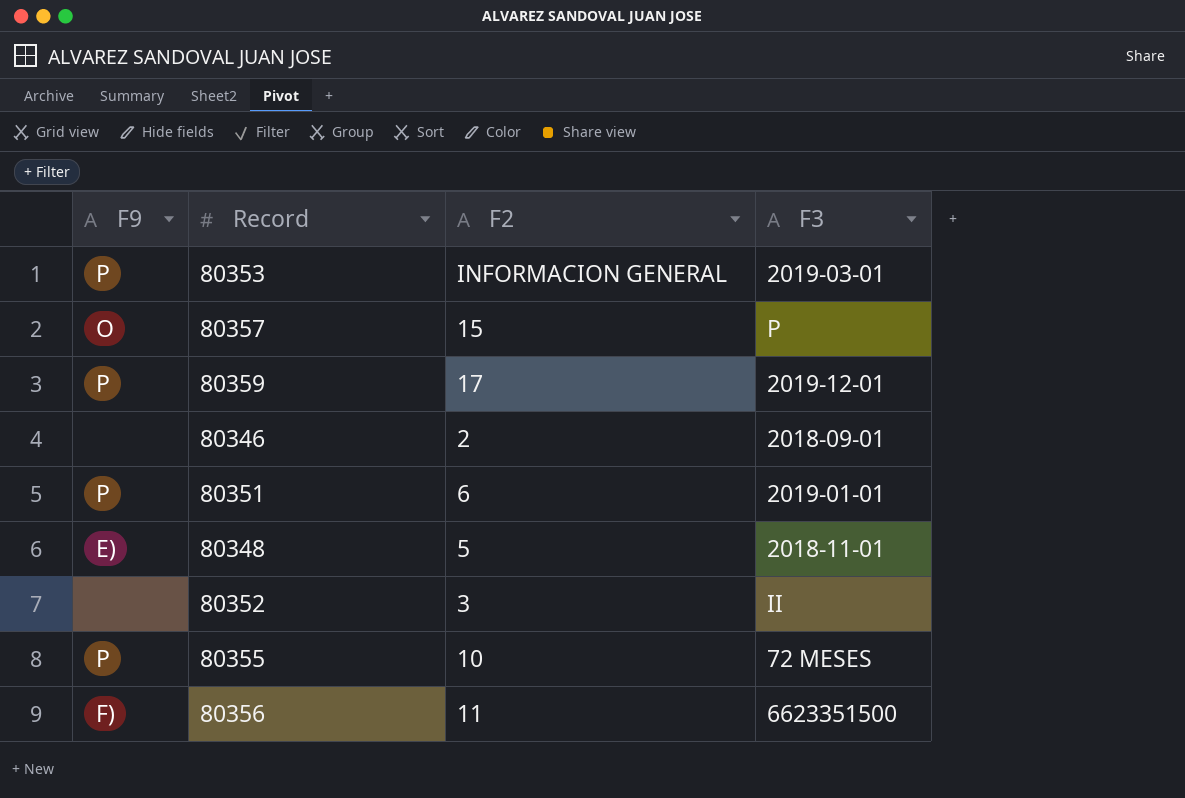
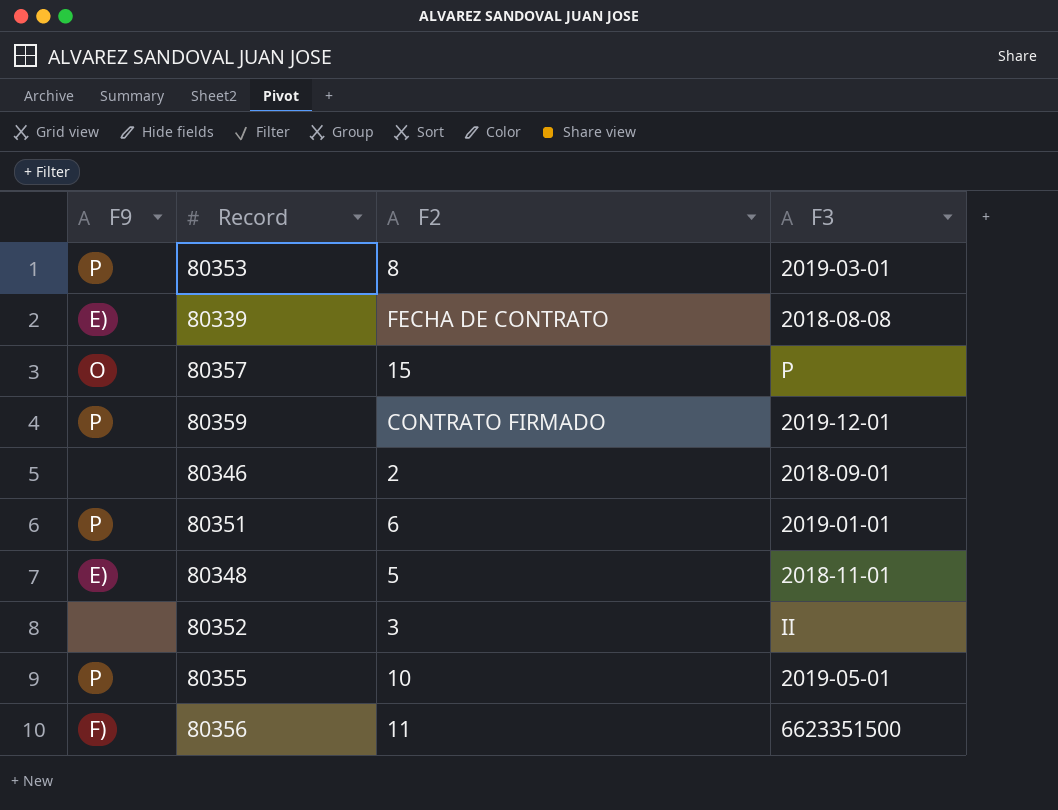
80353 | F2: INFORMACION GENERAL -> 8
row 80339: none -> E) | FECHA DE CONTRATO | 2018-08-08
80359 | F2: 17 -> CONTRATO FIRMADO
80355 | F3: 72 MESES -> 2019-05-01

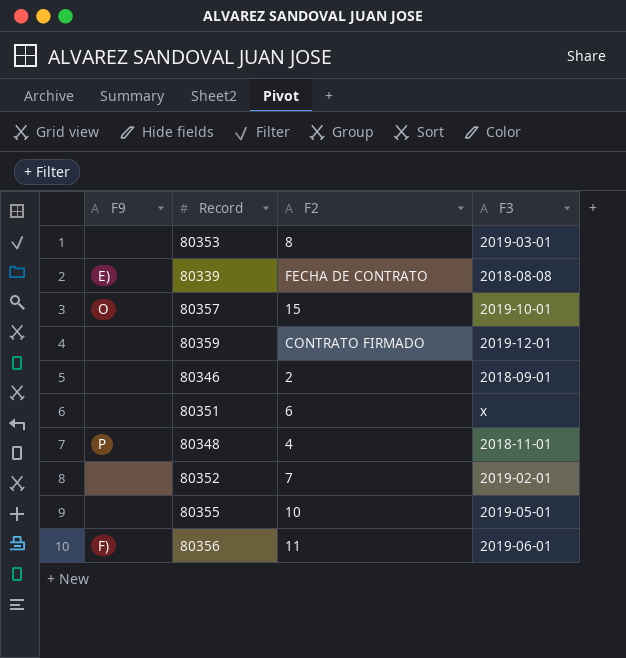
80353 | F9: P -> none
80357 | F3: P -> 2019-10-01
80359 | F9: P -> none
80351 | F9: P -> none
80351 | F3: 2019-01-01 -> x
80348 | F9: E) -> P
80348 | F2: 5 -> 4
80352 | F2: 3 -> 7
80352 | F3: II -> 2019-02-01
80355 | F9: P -> none
80356 | F3: 6623351500 -> 2019-06-01

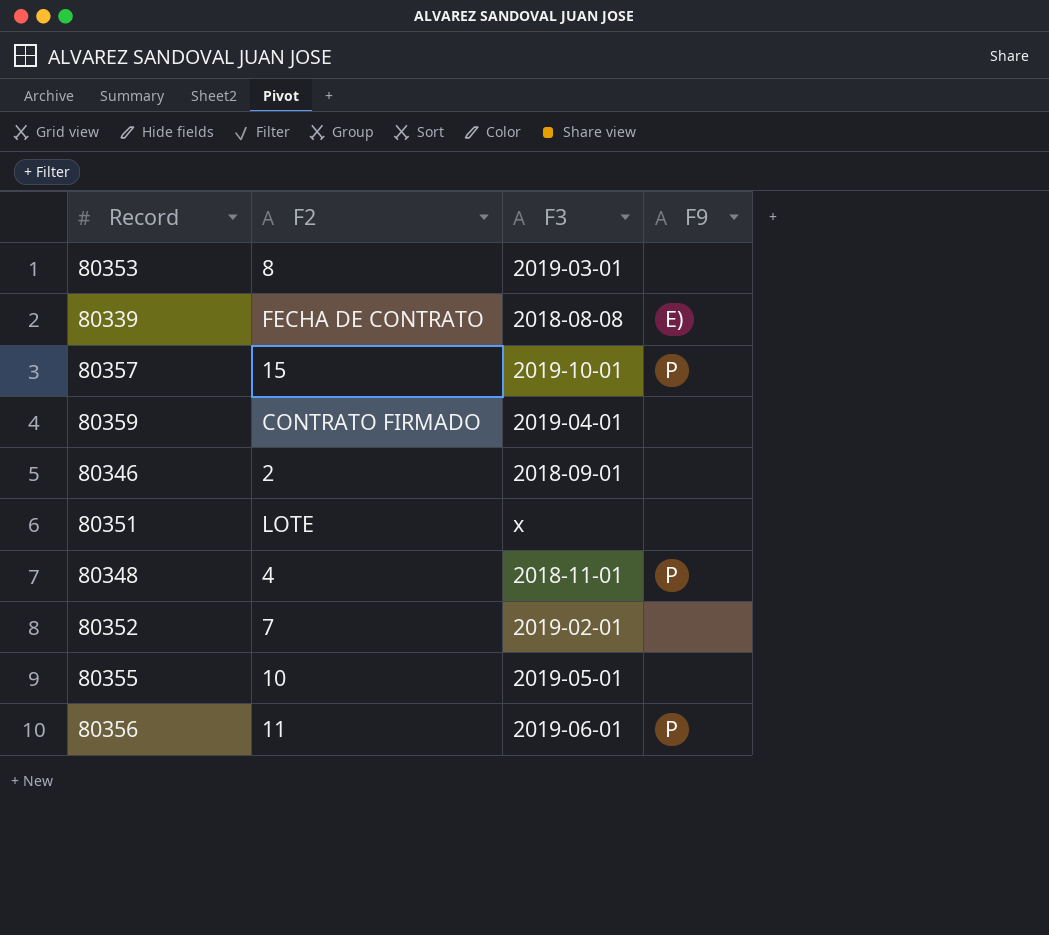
column F9 | position: 1 -> 4
80357 | F9: O -> P
80359 | F3: 2019-12-01 -> 2019-04-01
80351 | F2: 6 -> LOTE
80356 | F9: F) -> P

